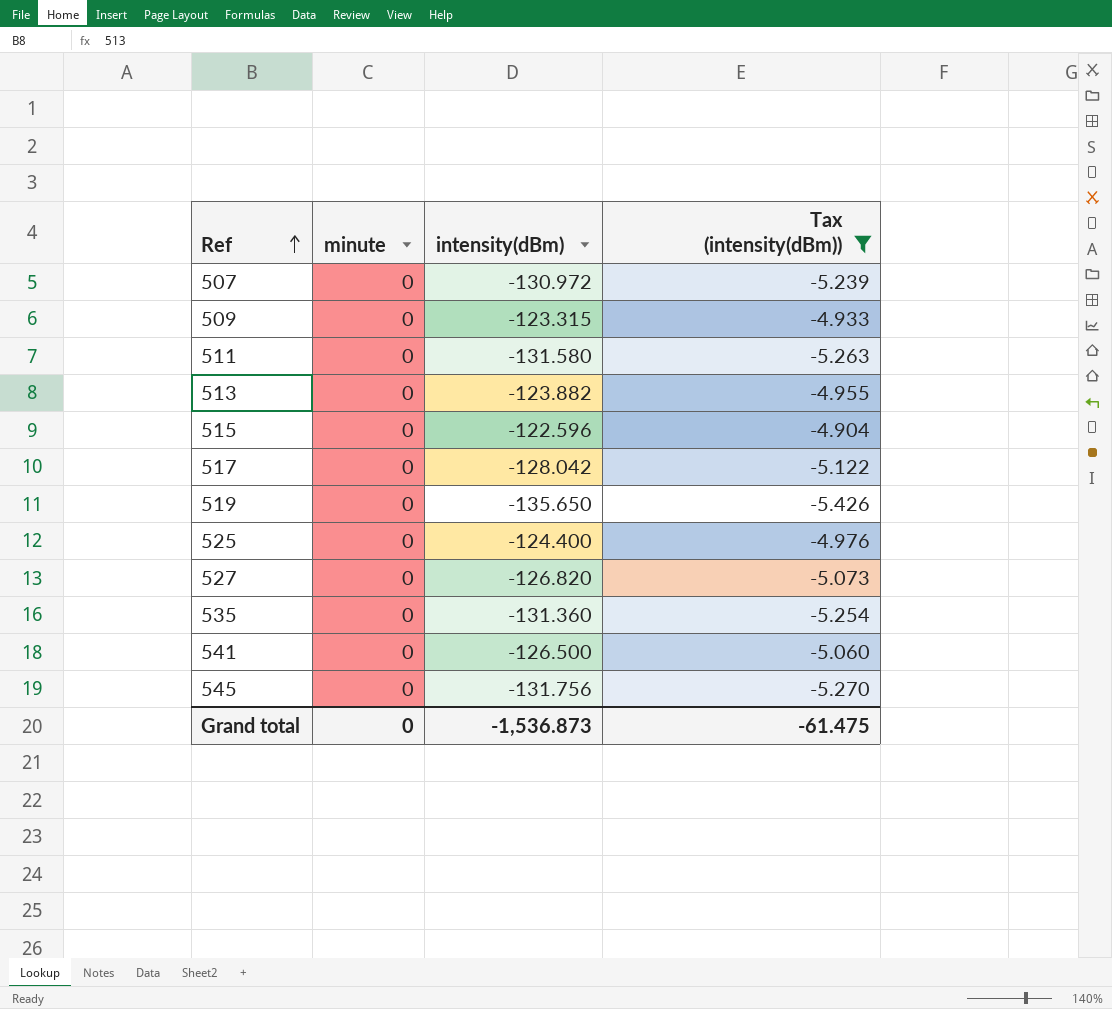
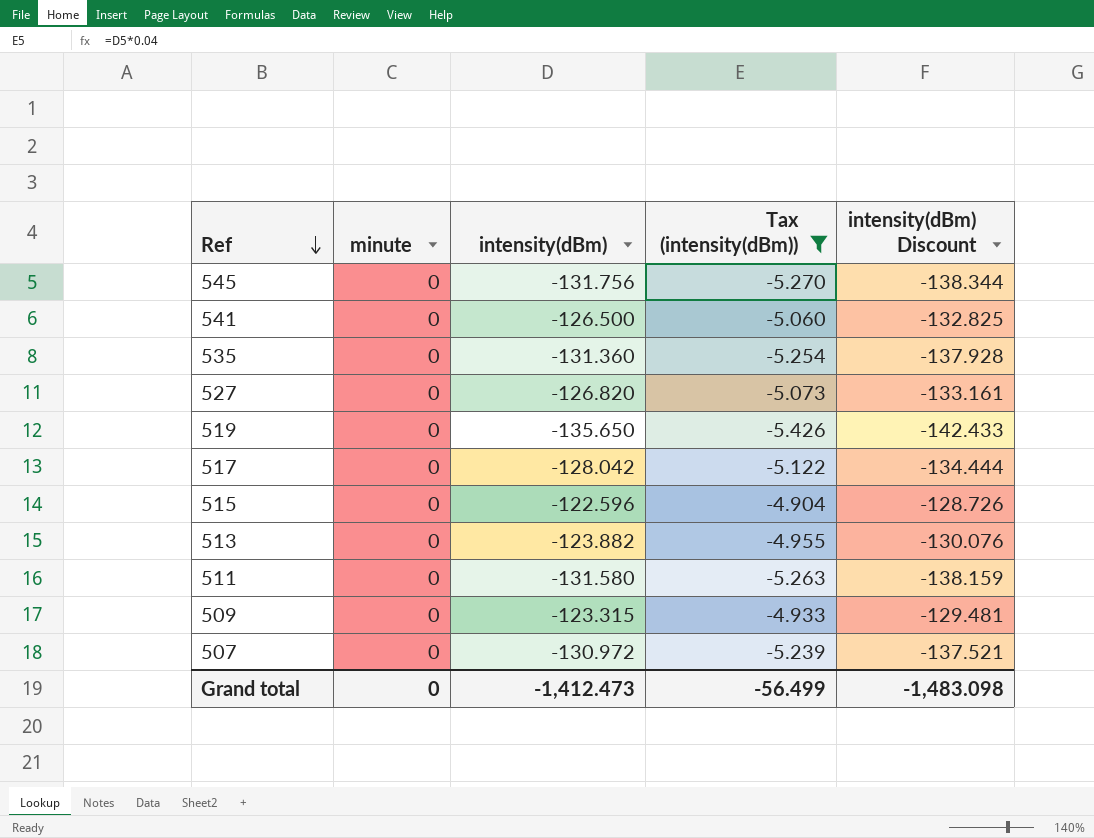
row order: Ref ascending -> Ref descending
column intensity(dBm) Discount | formula: none -> [intensity(dBm)] * 1.05
row 525: 0 | -124.400 | -4.976 -> none
Grand total | intensity(dBm): -1,536.873 -> -1,412.473
Grand total | Tax (intensity(dBm)): -61.475 -> -56.499

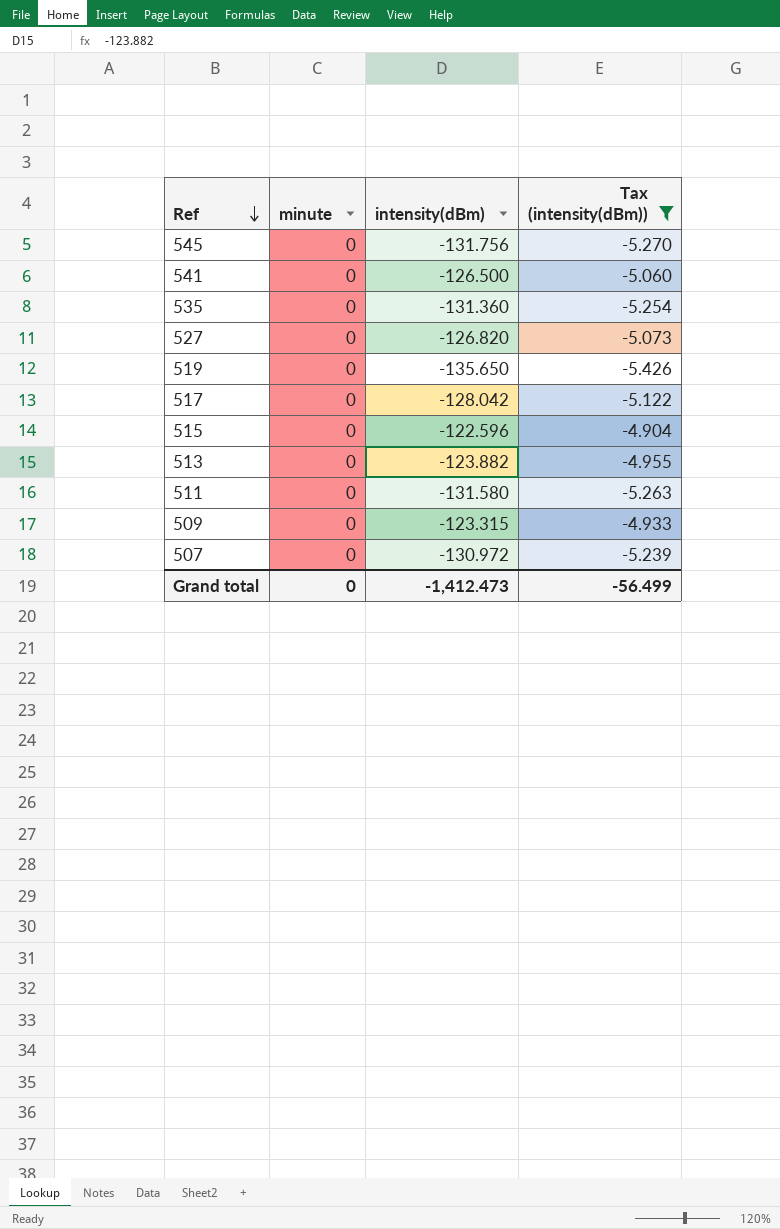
column intensity(dBm) Discount | formula: [intensity(dBm)] * 1.05 -> none

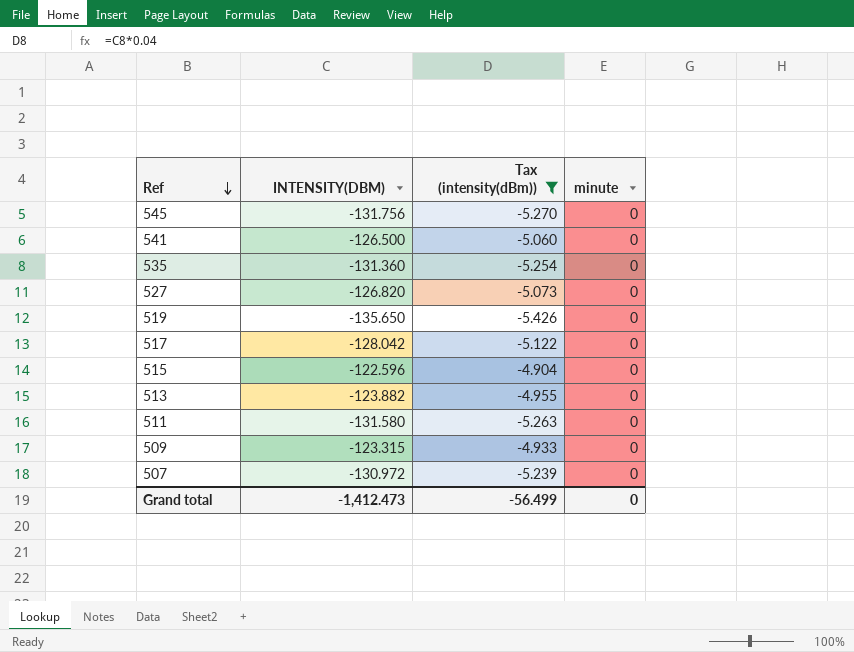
column name: intensity(dBm) -> INTENSITY(DBM)
column minute | position: 2 -> 4

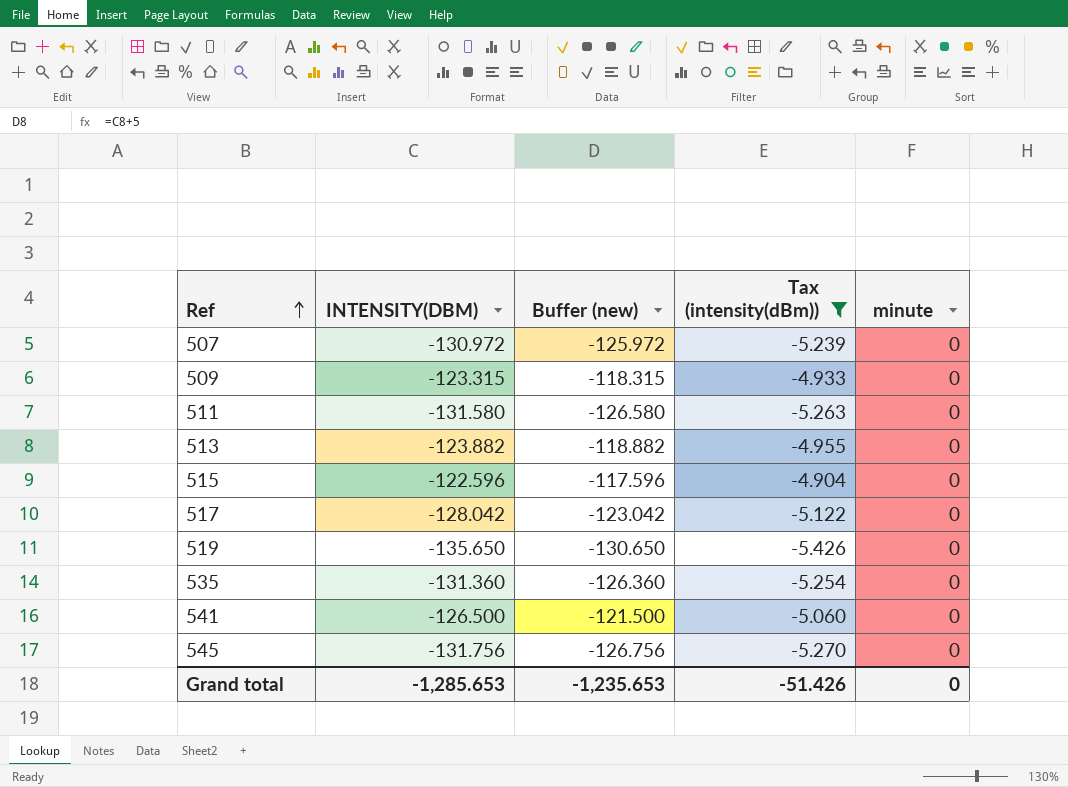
row order: Ref descending -> Ref ascending
column Buffer (new) | formula: none -> [INTENSITY(DBM)] + 5
row 527: -126.820 | -5.073 | 0 -> none
Grand total | INTENSITY(DBM): -1,412.473 -> -1,285.653
Grand total | Tax (intensity(dBm)): -56.499 -> -51.426

